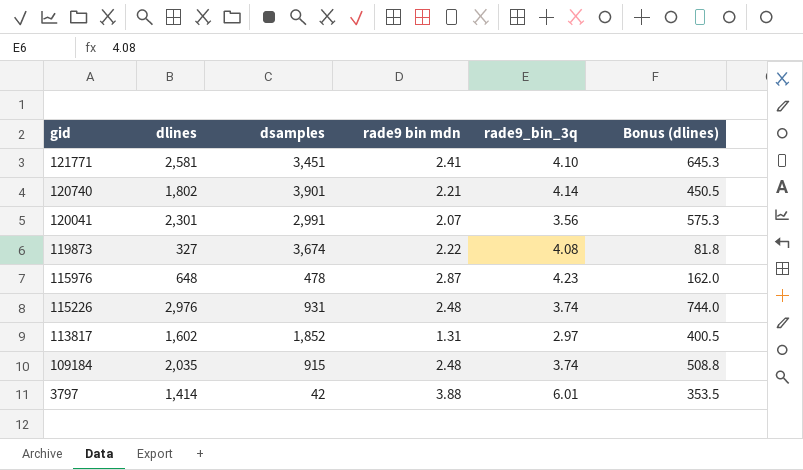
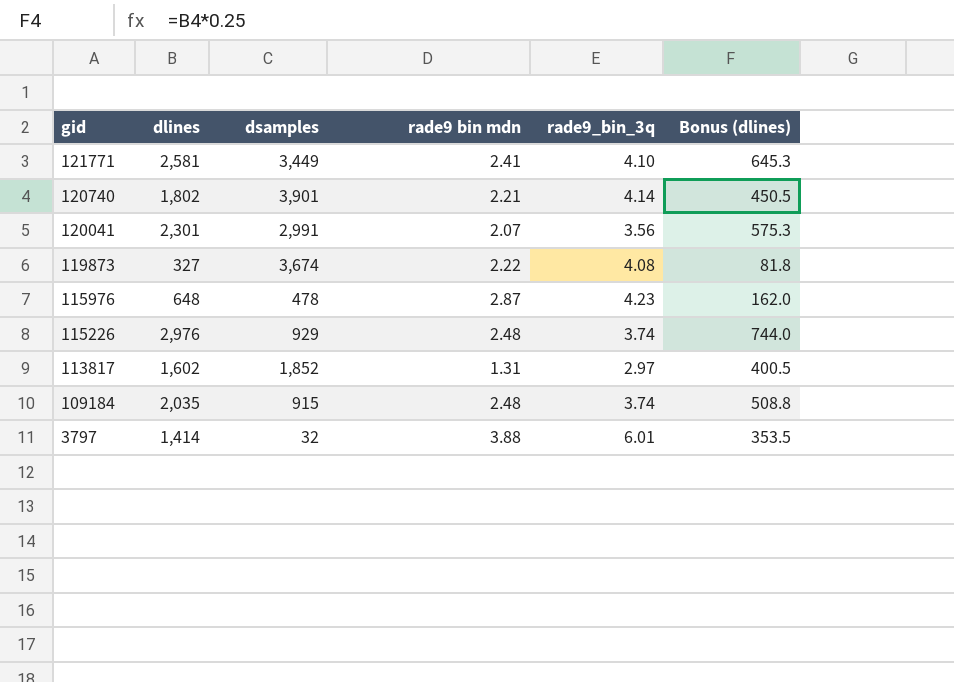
121771 | dsamples: 3,451 -> 3,449
115226 | dsamples: 931 -> 929
3797 | dsamples: 42 -> 32

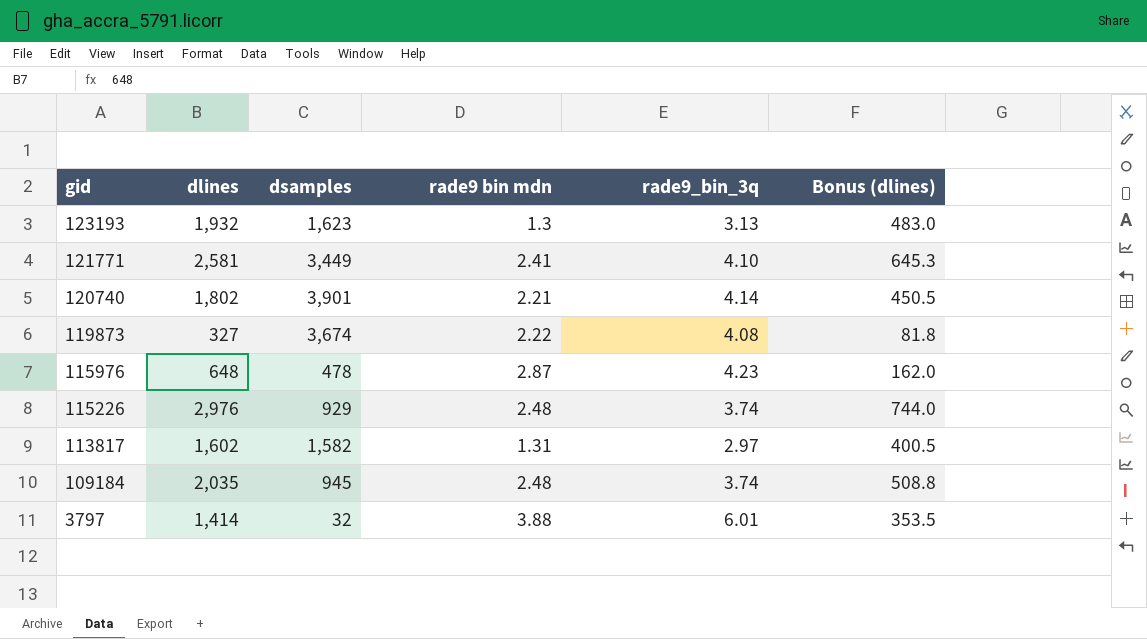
row 120041: 2,301 | 2,991 | 2.07 | 3.56 | 575.3 -> none
row 123193: none -> 1,932 | 1,623 | 1.3 | 3.13 | 483.0
113817 | dsamples: 1,852 -> 1,582
109184 | dsamples: 915 -> 945

